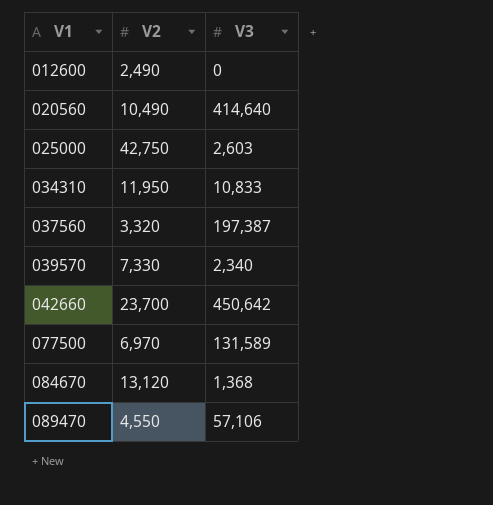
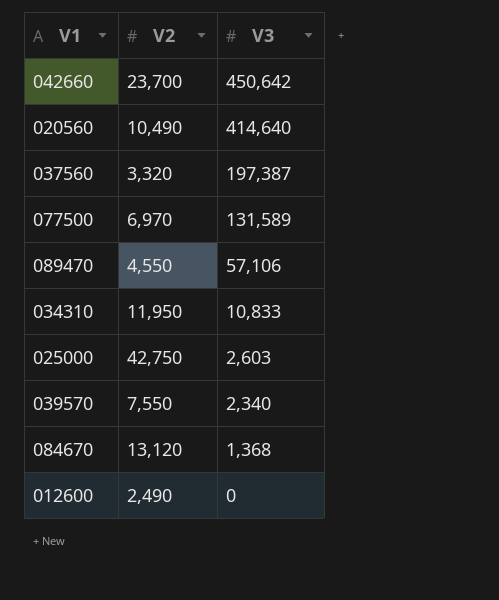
row order: V1 ascending -> V3 descending
039570 | V2: 7,330 -> 7,550

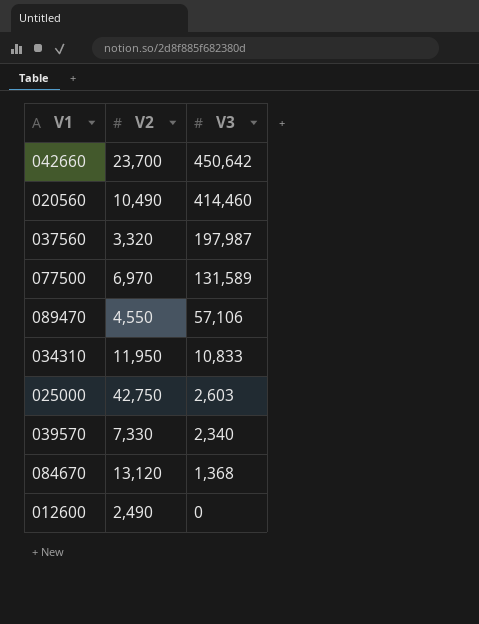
020560 | V3: 414,640 -> 414,460
037560 | V3: 197,387 -> 197,987
039570 | V2: 7,550 -> 7,330

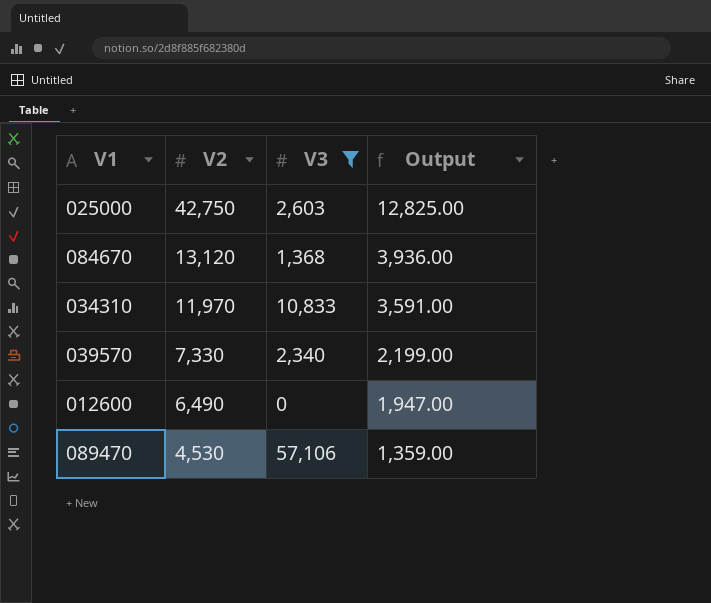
filter: none -> V3 <= 57,106
row order: V3 descending -> V2 descending
column Output | formula: none -> [V2] * 0.3
034310 | V2: 11,950 -> 11,970
012600 | V2: 2,490 -> 6,490
089470 | V2: 4,550 -> 4,530

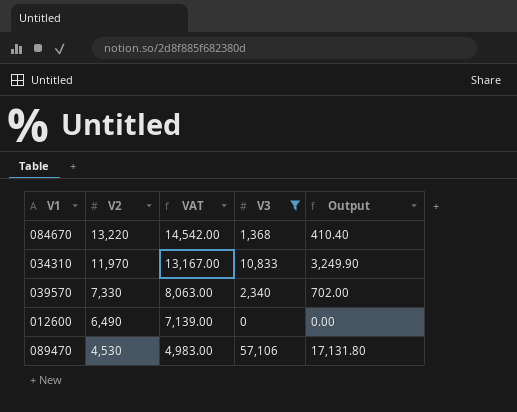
column VAT | formula: none -> [V2] * 1.1
column Output | formula: [V2] * 0.3 -> [V3] * 0.3
row 025000: 42,750 | 2,603 | 12,825.00 -> none
084670 | V2: 13,120 -> 13,220

